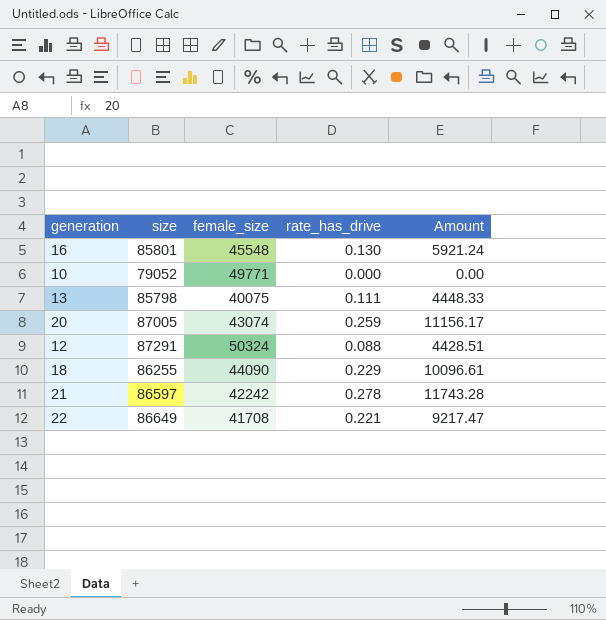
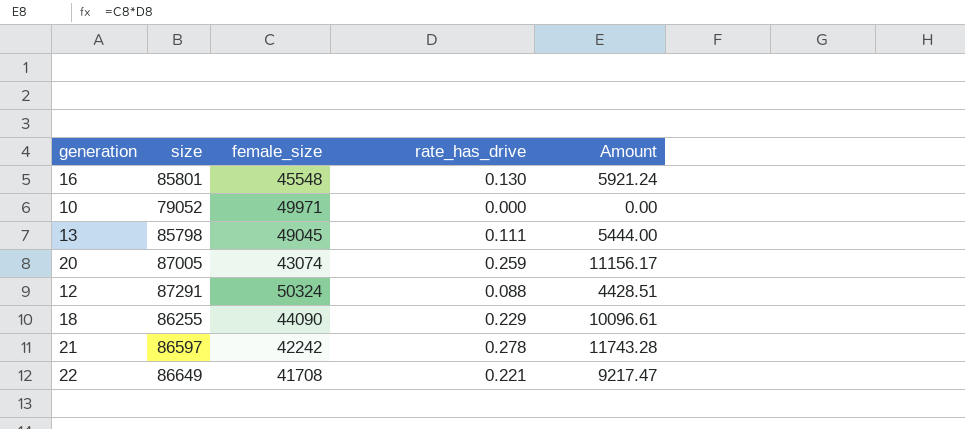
10 | female_size: 49771 -> 49971
13 | female_size: 40075 -> 49045
13 | Amount: 4448.33 -> 5444.00

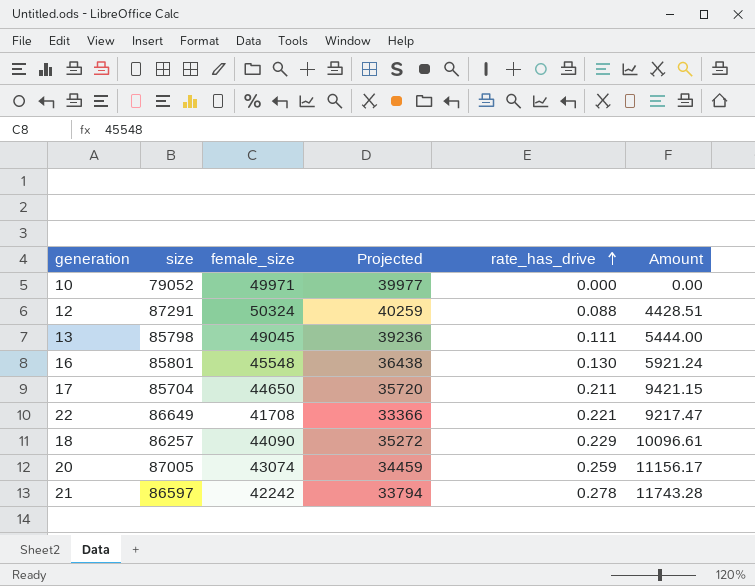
row order: none -> rate_has_drive ascending
column Projected | formula: none -> [female_size] * 0.8
row 17: none -> 85704 | 44650 | 35720 | 0.211 | 9421.15
18 | size: 86255 -> 86257

